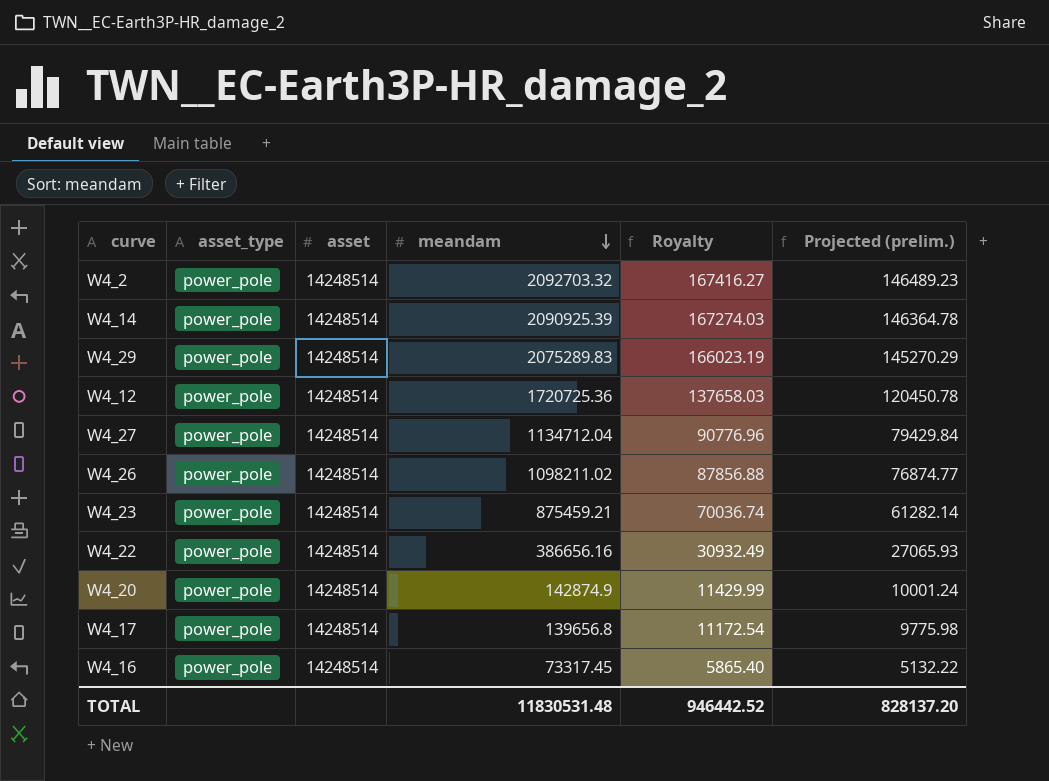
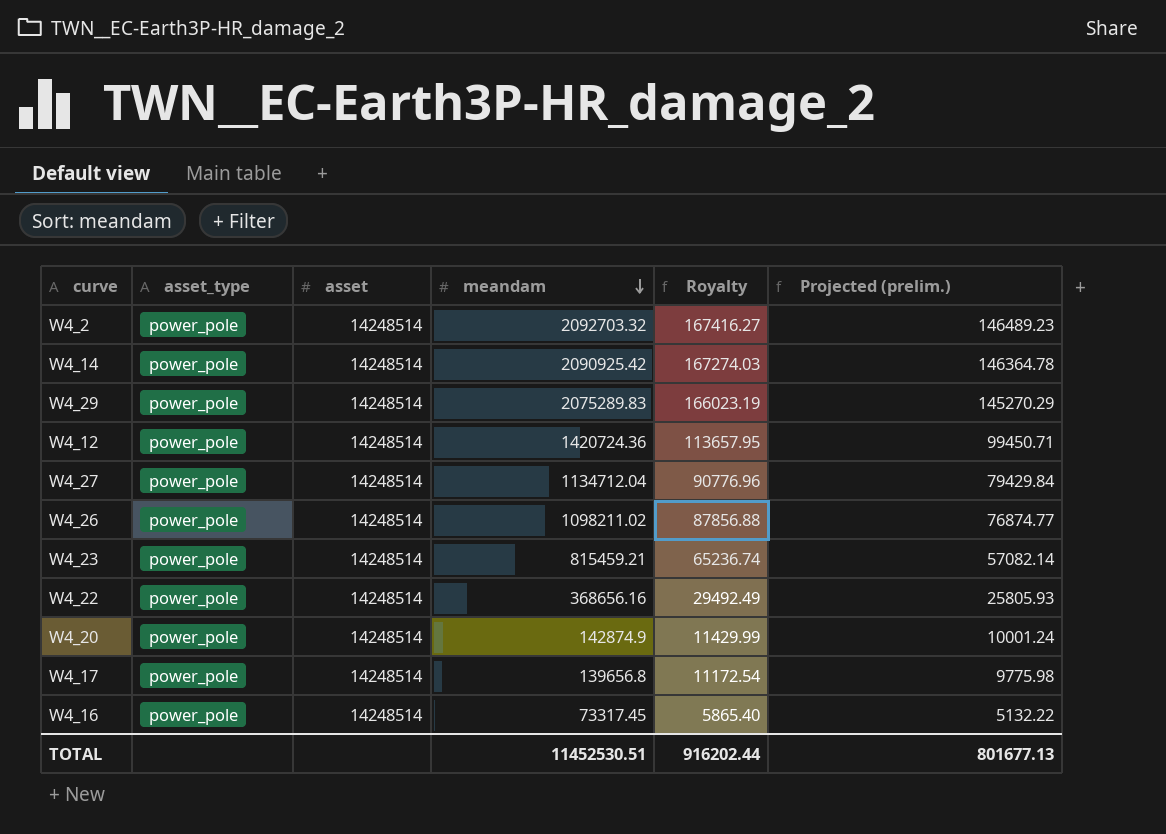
W4_14 | meandam: 2090925.39 -> 2090925.42
W4_12 | meandam: 1720725.36 -> 1420724.36
W4_12 | Royalty: 137658.03 -> 113657.95
W4_12 | Projected (prelim.): 120450.78 -> 99450.71
W4_23 | meandam: 875459.21 -> 815459.21
W4_23 | Royalty: 70036.74 -> 65236.74
W4_23 | Projected (prelim.): 61282.14 -> 57082.14
W4_22 | meandam: 386656.16 -> 368656.16
W4_22 | Royalty: 30932.49 -> 29492.49
W4_22 | Projected (prelim.): 27065.93 -> 25805.93
TOTAL | meandam: 11830531.48 -> 11452530.51
TOTAL | Royalty: 946442.52 -> 916202.44
TOTAL | Projected (prelim.): 828137.20 -> 801677.13

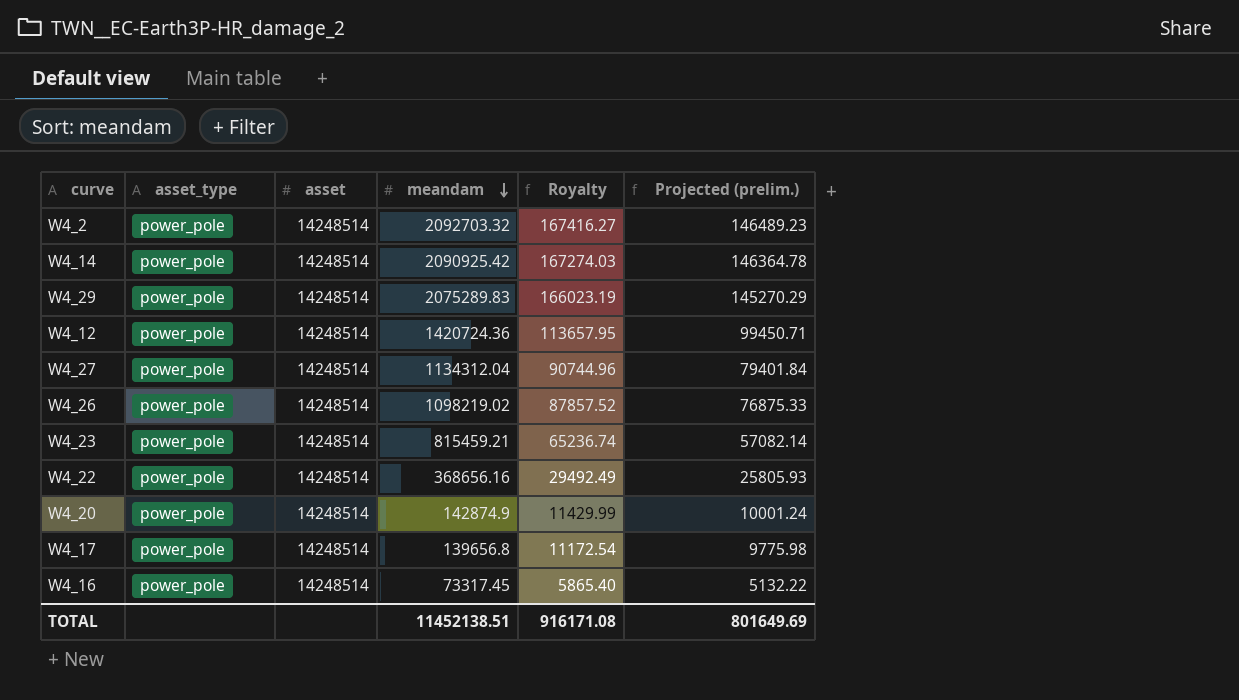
W4_27 | meandam: 1134712.04 -> 1134312.04
W4_27 | Royalty: 90776.96 -> 90744.96
W4_27 | Projected (prelim.): 79429.84 -> 79401.84
W4_26 | meandam: 1098211.02 -> 1098219.02
W4_26 | Royalty: 87856.88 -> 87857.52
W4_26 | Projected (prelim.): 76874.77 -> 76875.33
TOTAL | meandam: 11452530.51 -> 11452138.51
TOTAL | Royalty: 916202.44 -> 916171.08
TOTAL | Projected (prelim.): 801677.13 -> 801649.69

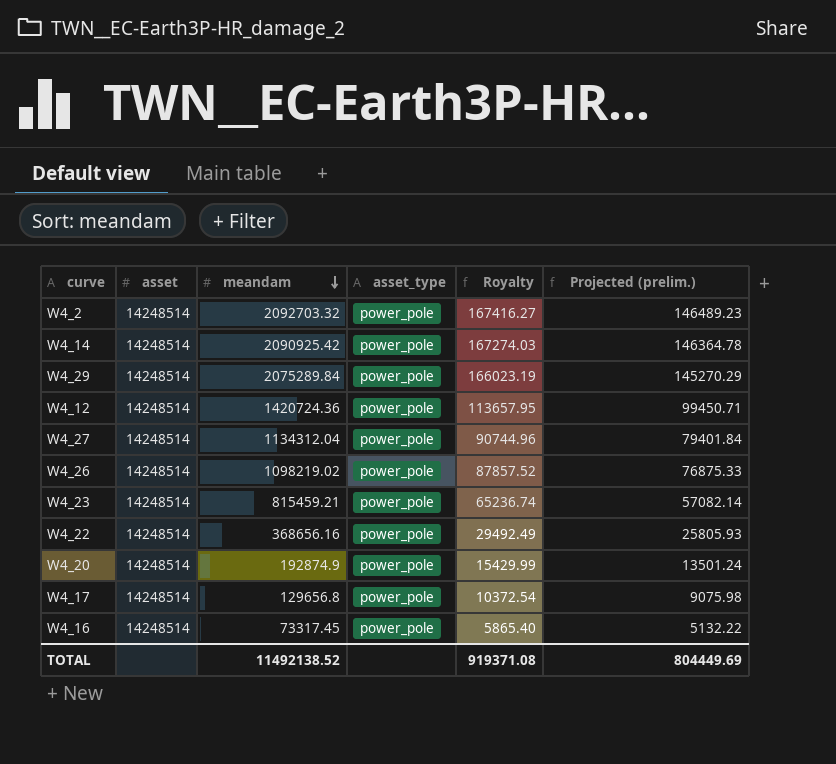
column asset_type | position: 2 -> 4
W4_29 | meandam: 2075289.83 -> 2075289.84
W4_20 | meandam: 142874.9 -> 192874.9
W4_20 | Royalty: 11429.99 -> 15429.99
W4_20 | Projected (prelim.): 10001.24 -> 13501.24
W4_17 | meandam: 139656.8 -> 129656.8
W4_17 | Royalty: 11172.54 -> 10372.54
W4_17 | Projected (prelim.): 9775.98 -> 9075.98
TOTAL | meandam: 11452138.51 -> 11492138.52
TOTAL | Royalty: 916171.08 -> 919371.08
TOTAL | Projected (prelim.): 801649.69 -> 804449.69

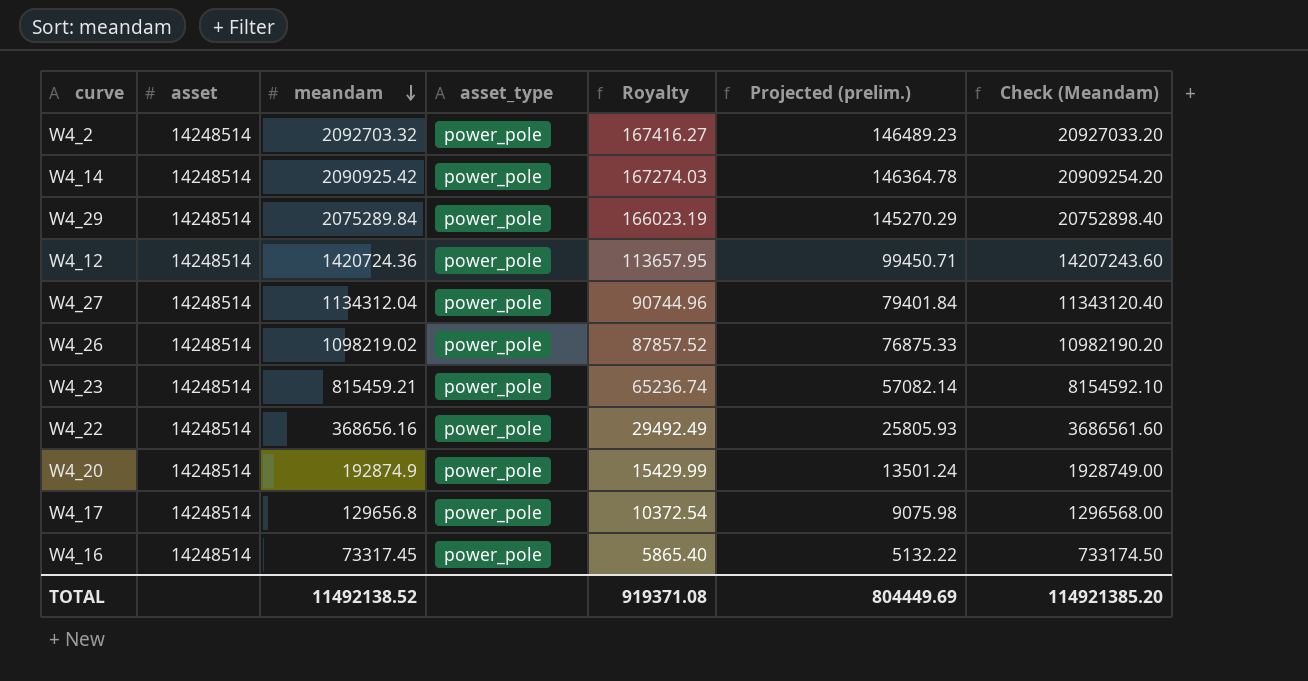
column Check (Meandam) | formula: none -> [meandam] * 10

